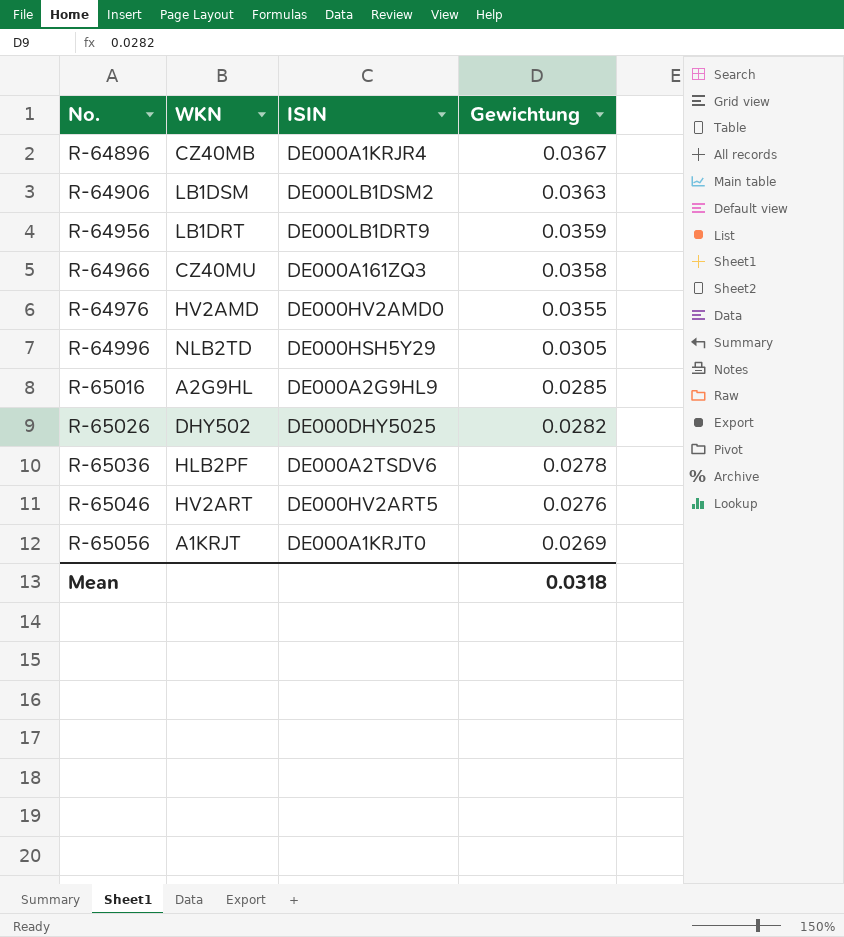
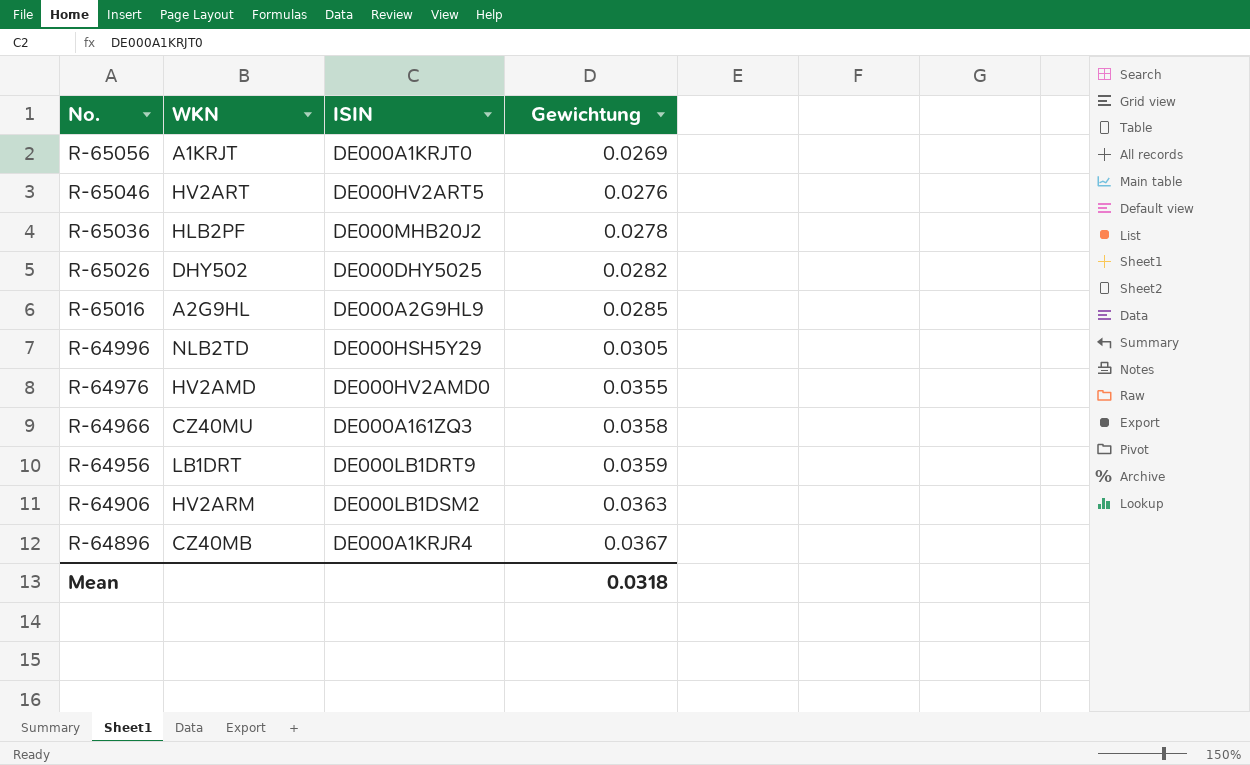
row order: No. ascending -> No. descending
R-65036 | ISIN: DE000A2TSDV6 -> DE000MHB20J2
R-64906 | WKN: LB1DSM -> HV2ARM

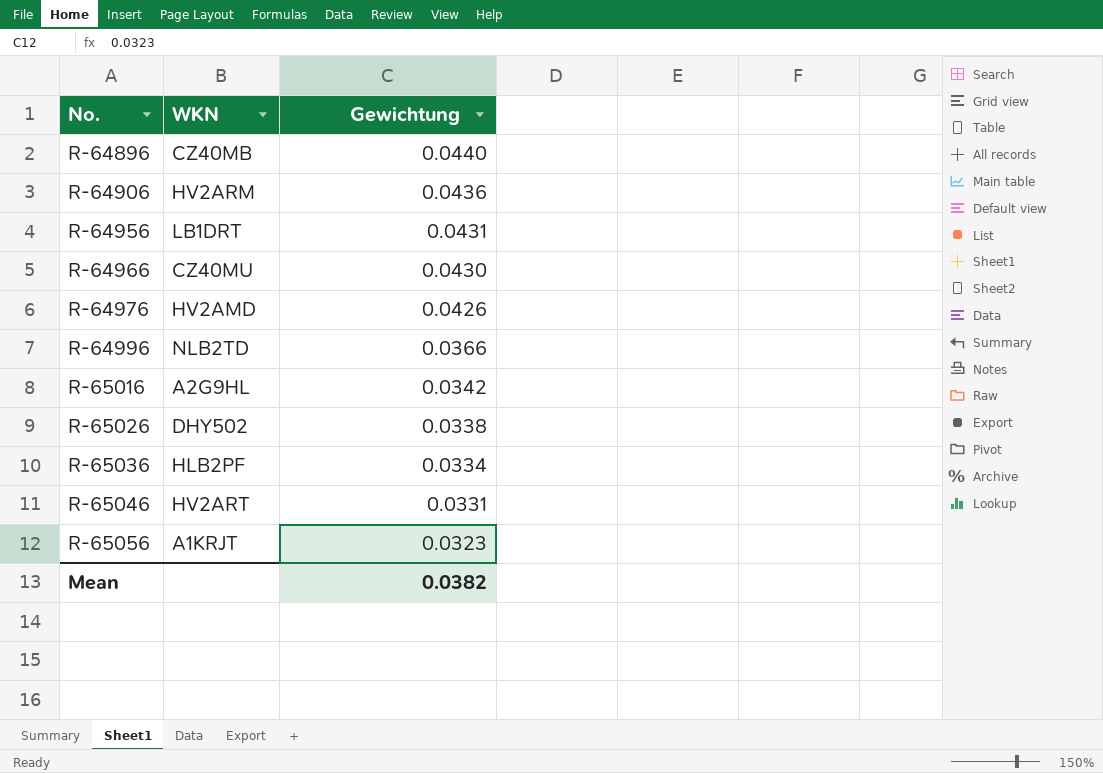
row order: No. descending -> No. ascending
column ISIN | position: 3 -> none
R-64896 | Gewichtung: 0.0367 -> 0.0440
R-64906 | Gewichtung: 0.0363 -> 0.0436
R-64956 | Gewichtung: 0.0359 -> 0.0431
R-64966 | Gewichtung: 0.0358 -> 0.0430
R-64976 | Gewichtung: 0.0355 -> 0.0426
R-64996 | Gewichtung: 0.0305 -> 0.0366
R-65016 | Gewichtung: 0.0285 -> 0.0342
R-65026 | Gewichtung: 0.0282 -> 0.0338
R-65036 | Gewichtung: 0.0278 -> 0.0334
R-65046 | Gewichtung: 0.0276 -> 0.0331
R-65056 | Gewichtung: 0.0269 -> 0.0323
Mean | Gewichtung: 0.0318 -> 0.0382

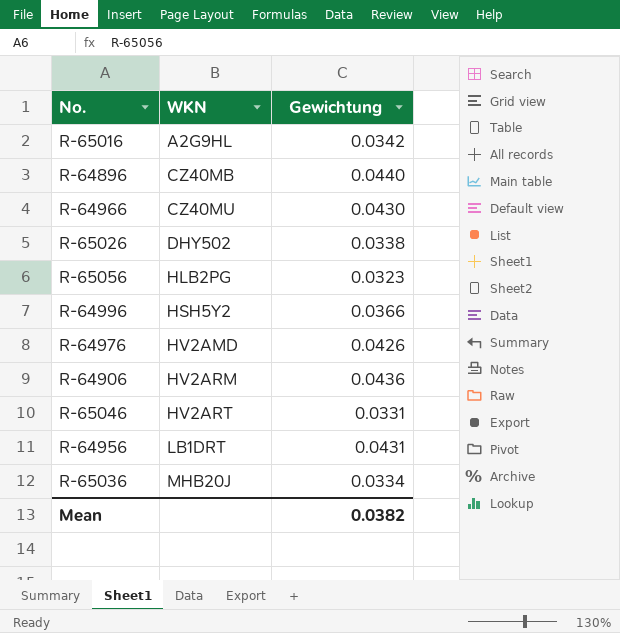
row order: No. ascending -> WKN ascending
R-65056 | WKN: A1KRJT -> HLB2PG
R-64996 | WKN: NLB2TD -> HSH5Y2
R-65036 | WKN: HLB2PF -> MHB20J

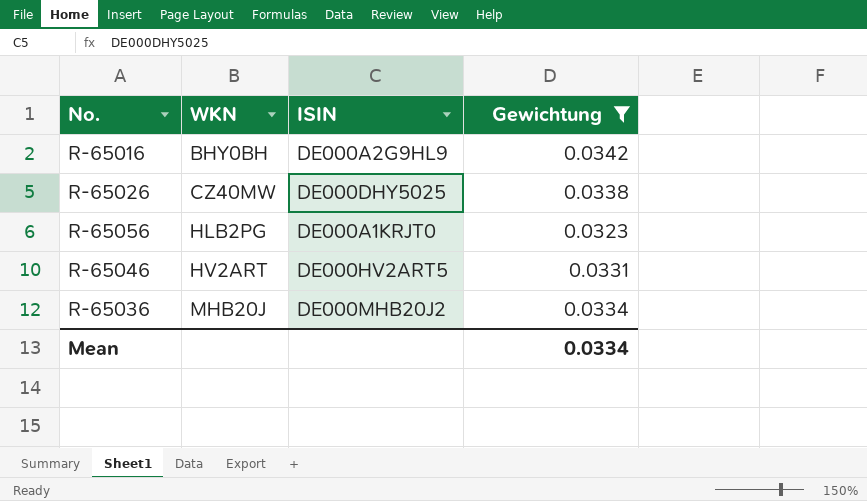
filter: none -> Gewichtung <= 0.0342
column ISIN | position: none -> 3
R-65016 | WKN: A2G9HL -> BHY0BH
R-65026 | WKN: DHY502 -> CZ40MW
Mean | Gewichtung: 0.0382 -> 0.0334

